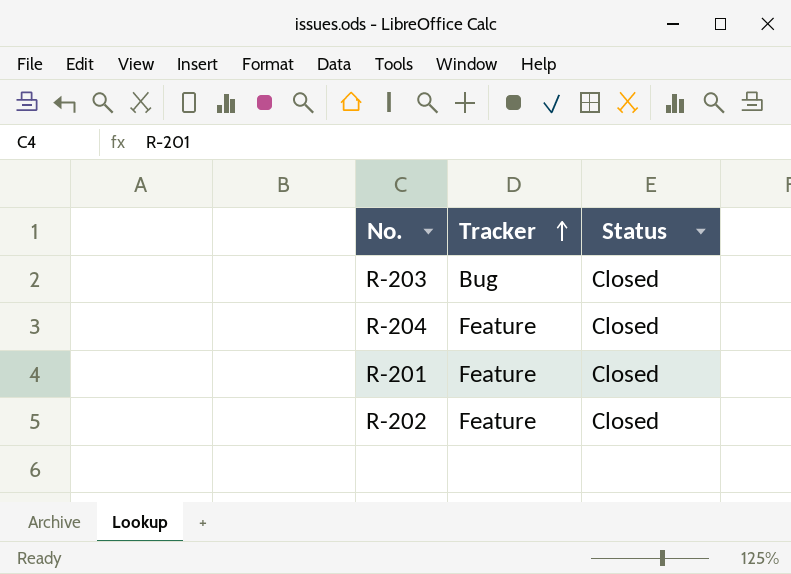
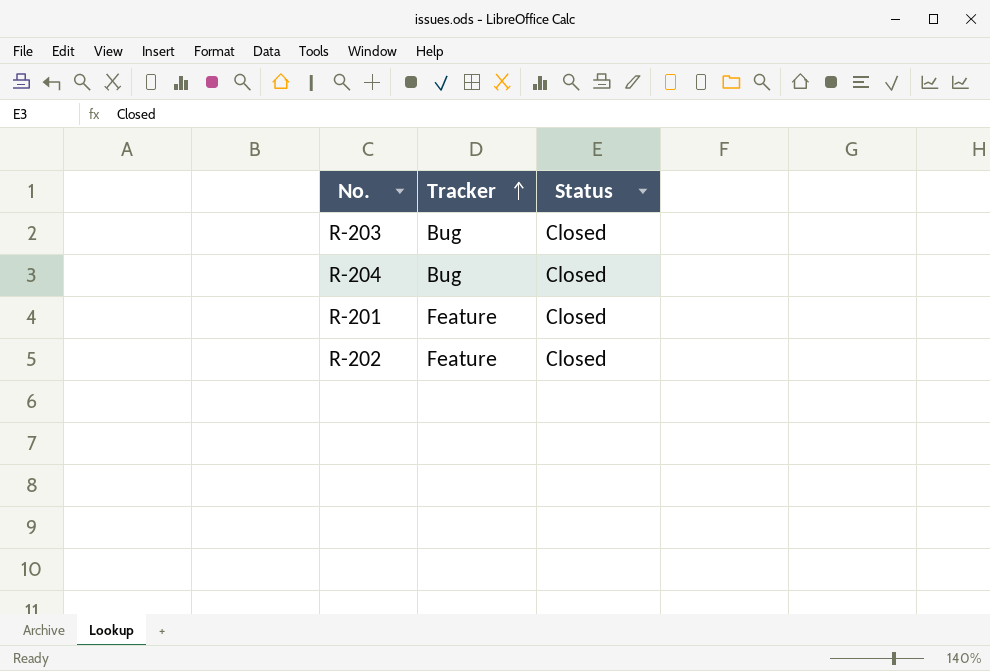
R-204 | Tracker: Feature -> Bug

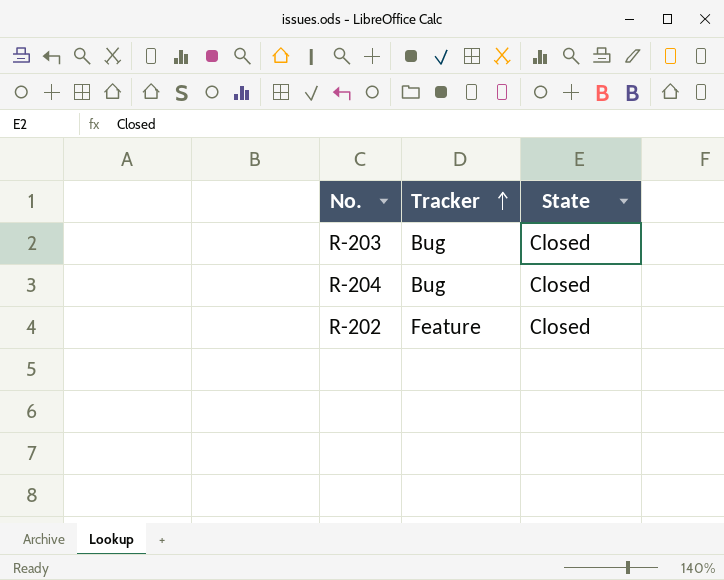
column name: Status -> State
row R-201: Feature | Closed -> none

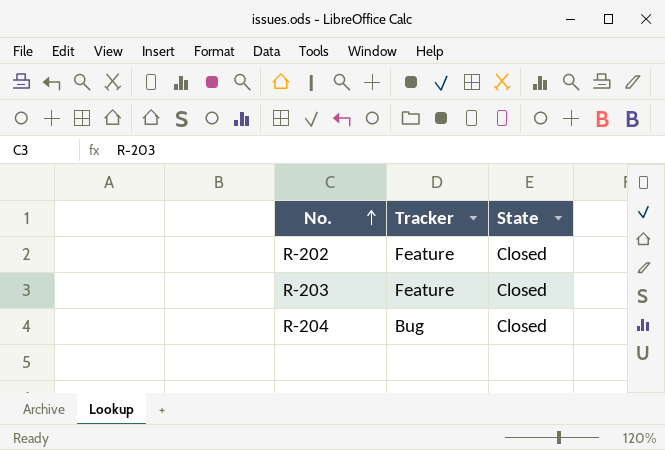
row order: Tracker ascending -> No. ascending
R-203 | Tracker: Bug -> Feature

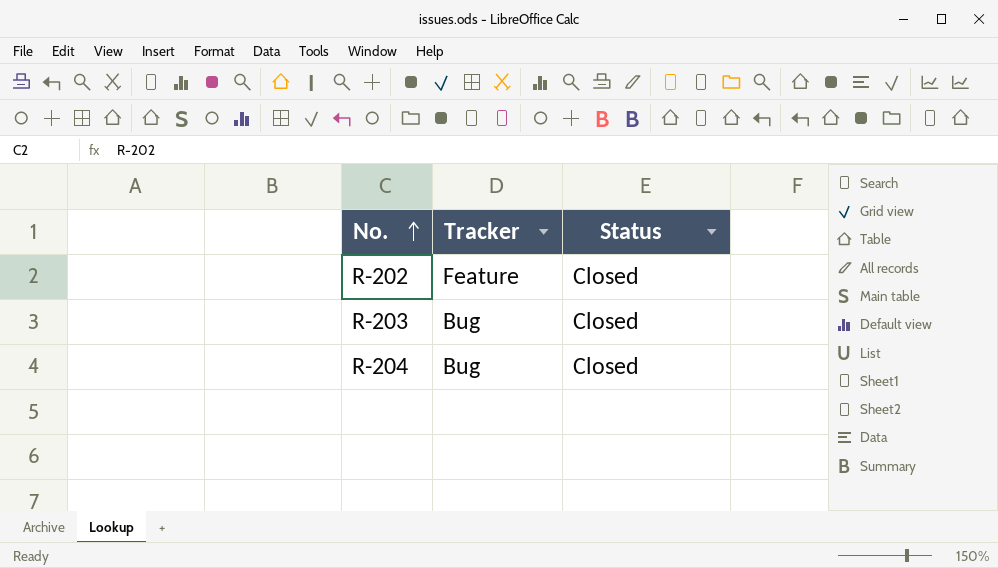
column name: State -> Status
R-203 | Tracker: Feature -> Bug

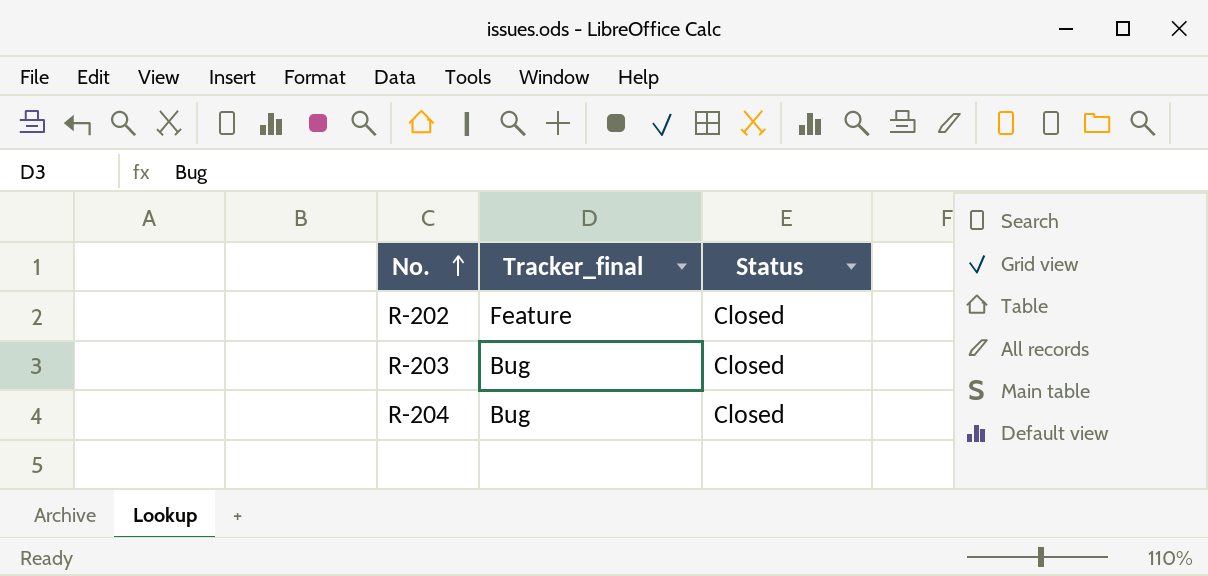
column name: Tracker -> Tracker_final

